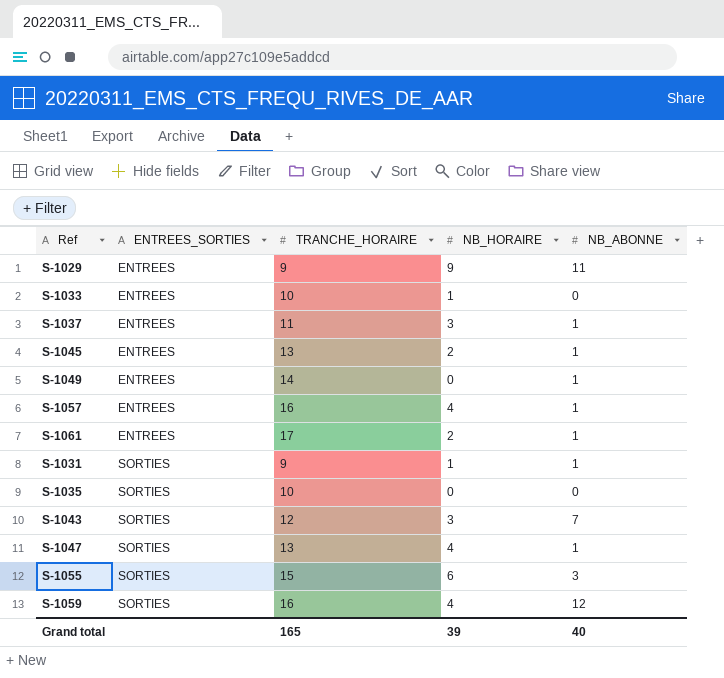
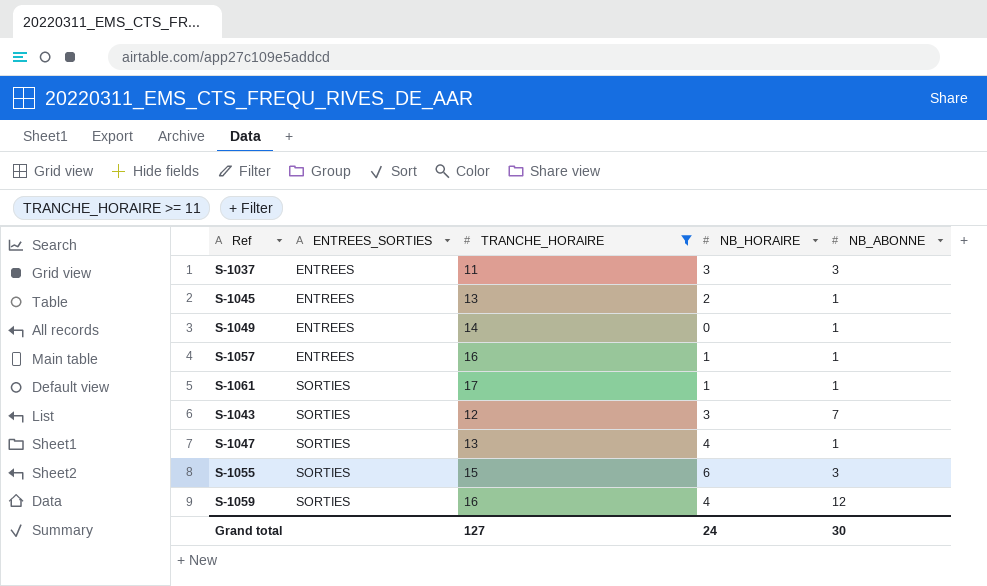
filter: none -> TRANCHE_HORAIRE >= 11
S-1037 | NB_ABONNE: 1 -> 3
S-1057 | NB_HORAIRE: 4 -> 1
S-1061 | ENTREES_SORTIES: ENTREES -> SORTIES
S-1061 | NB_HORAIRE: 2 -> 1
Grand total | TRANCHE_HORAIRE: 165 -> 127
Grand total | NB_HORAIRE: 39 -> 24
Grand total | NB_ABONNE: 40 -> 30

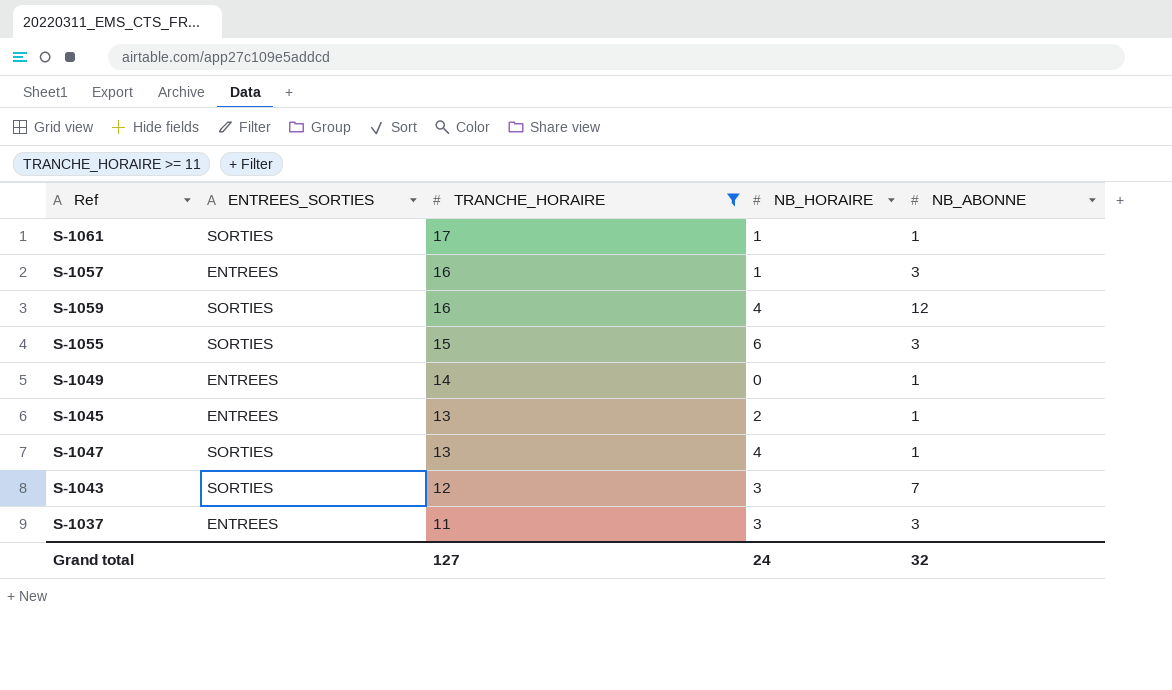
row order: ENTREES_SORTIES ascending -> TRANCHE_HORAIRE descending
S-1057 | NB_ABONNE: 1 -> 3
Grand total | NB_ABONNE: 30 -> 32

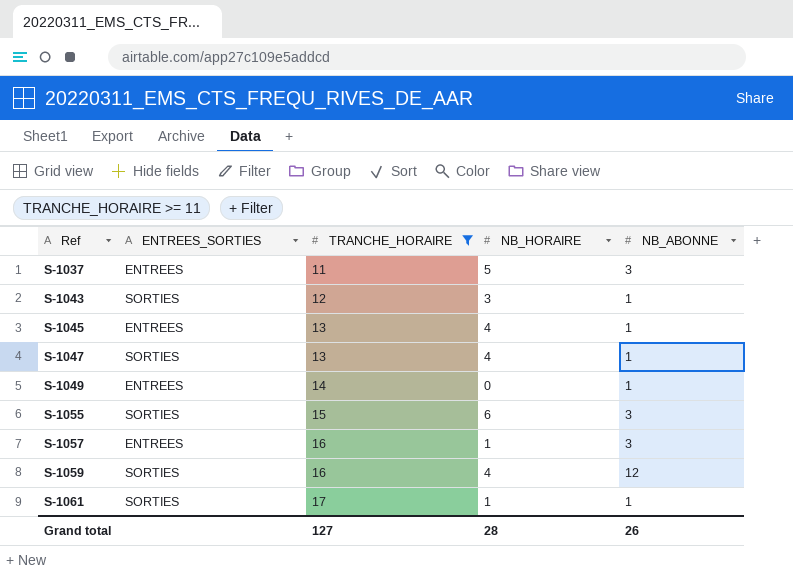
row order: TRANCHE_HORAIRE descending -> Ref ascending
S-1037 | NB_HORAIRE: 3 -> 5
S-1043 | NB_ABONNE: 7 -> 1
S-1045 | NB_HORAIRE: 2 -> 4
Grand total | NB_HORAIRE: 24 -> 28
Grand total | NB_ABONNE: 32 -> 26

